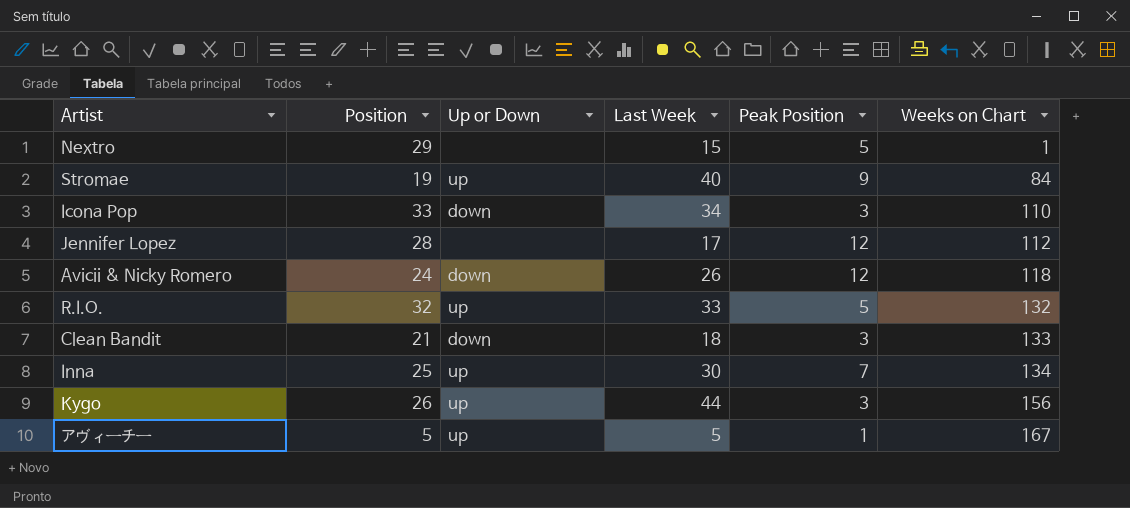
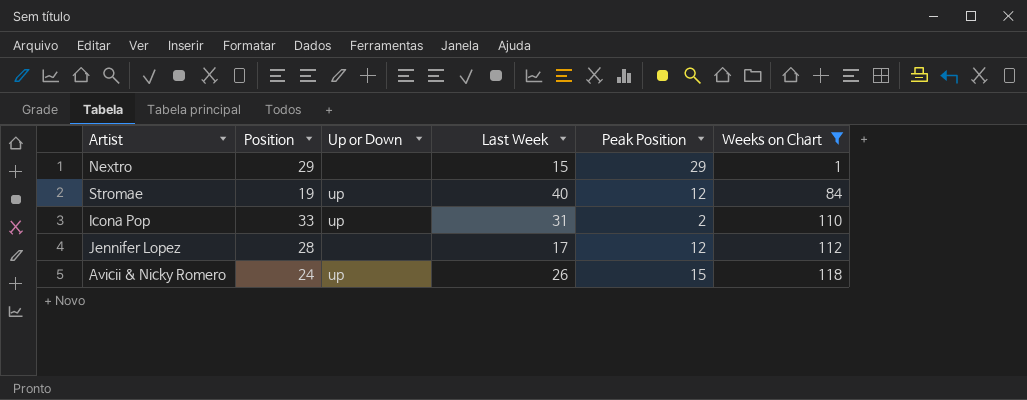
filter: none -> Weeks on Chart <= 118
Nextro | Peak Position: 5 -> 29
Stromae | Peak Position: 9 -> 12
Icona Pop | Up or Down: down -> up
Icona Pop | Last Week: 34 -> 31
Icona Pop | Peak Position: 3 -> 2
Avicii & Nicky Romero | Up or Down: down -> up
Avicii & Nicky Romero | Peak Position: 12 -> 15

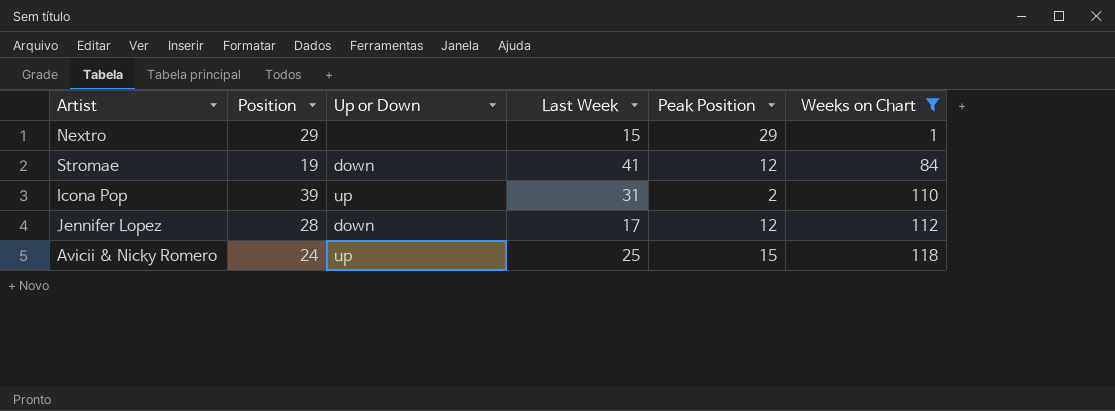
Stromae | Up or Down: up -> down
Stromae | Last Week: 40 -> 41
Icona Pop | Position: 33 -> 39
Jennifer Lopez | Up or Down: none -> down
Avicii & Nicky Romero | Last Week: 26 -> 25

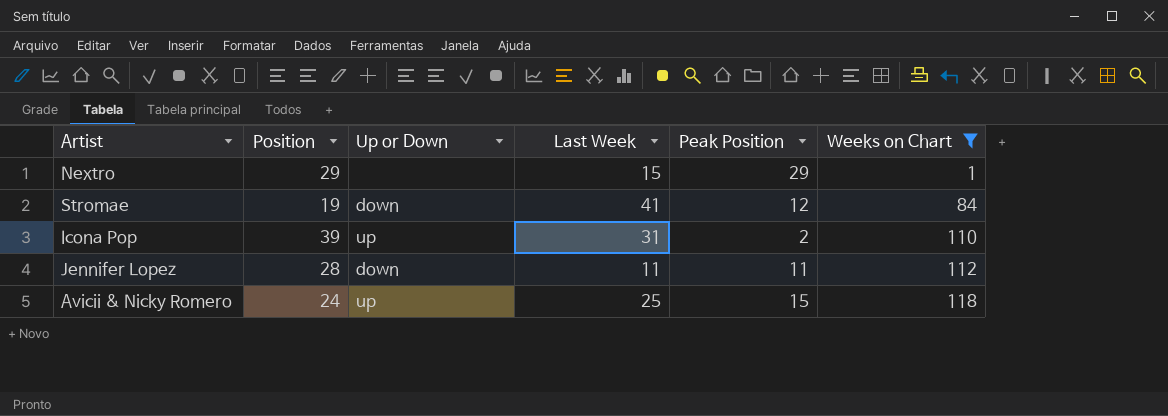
Jennifer Lopez | Last Week: 17 -> 11
Jennifer Lopez | Peak Position: 12 -> 11

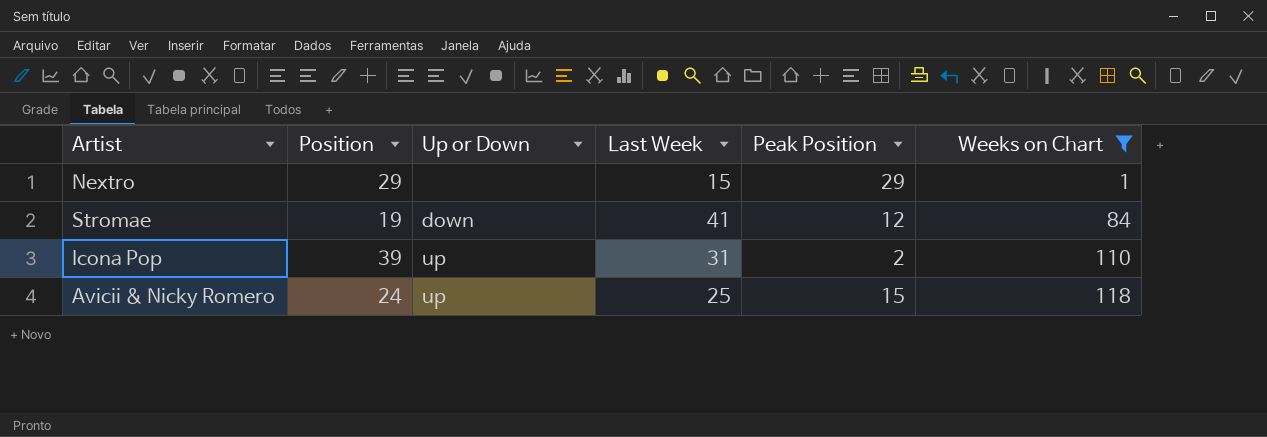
row Jennifer Lopez: 28 | down | 11 | 11 | 112 -> none

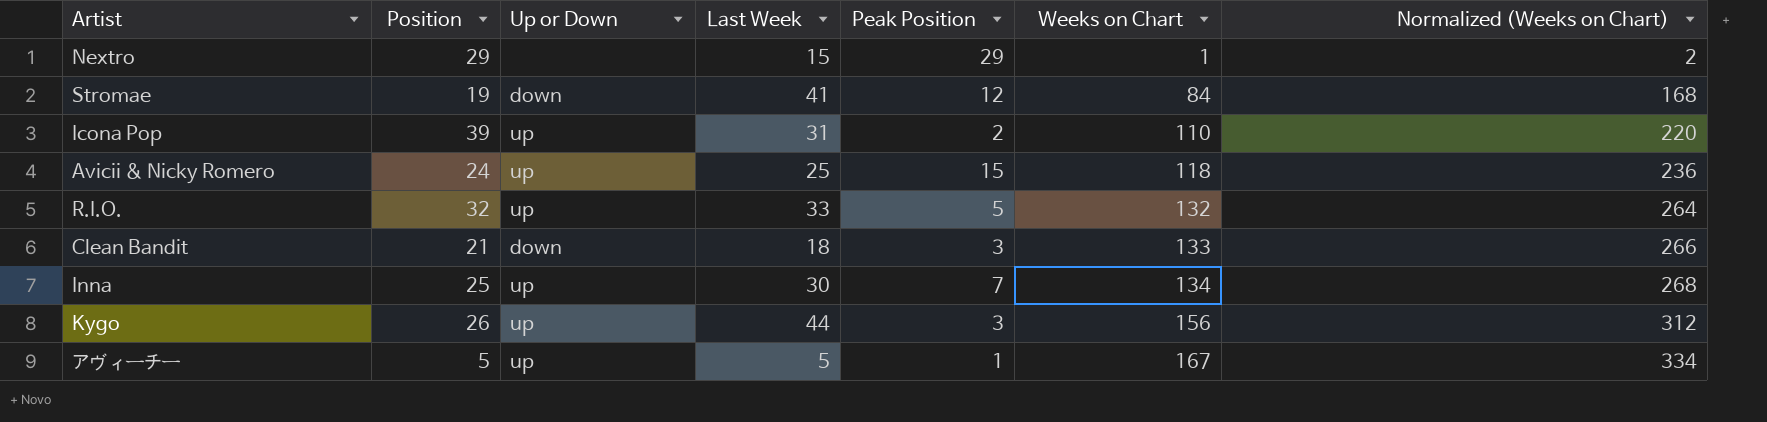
filter: Weeks on Chart <= 118 -> none
column Normalized (Weeks on Chart) | formula: none -> [Weeks on Chart] * 2

